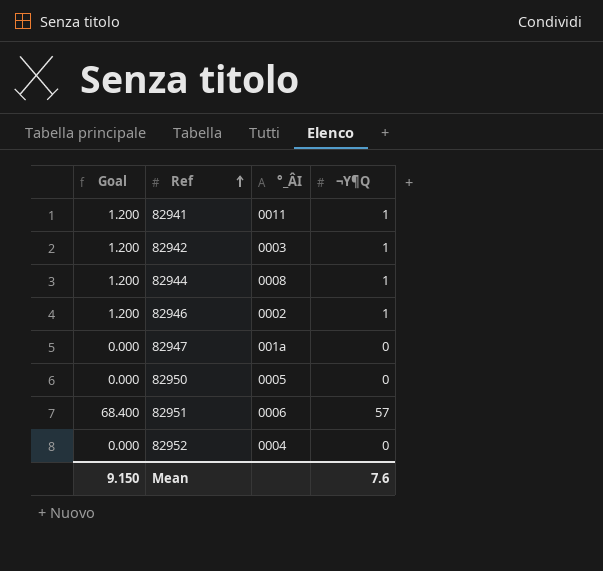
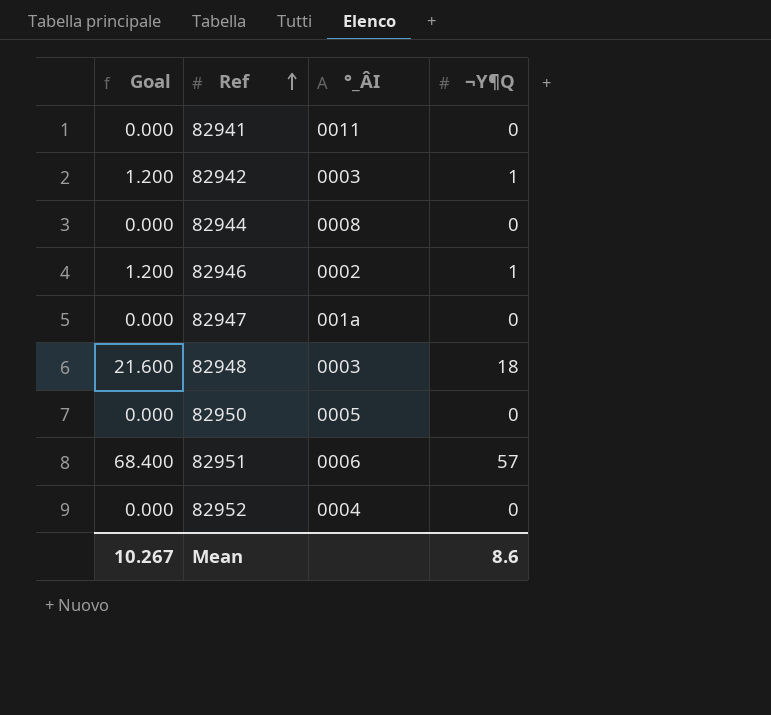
82941 | Goal: 1.200 -> 0.000
82941 | ¬Y¶Q: 1 -> 0
82944 | Goal: 1.200 -> 0.000
82944 | ¬Y¶Q: 1 -> 0
row 82948: none -> 21.600 | 0003 | 18
Mean | Goal: 9.150 -> 10.267
Mean | ¬Y¶Q: 7.6 -> 8.6

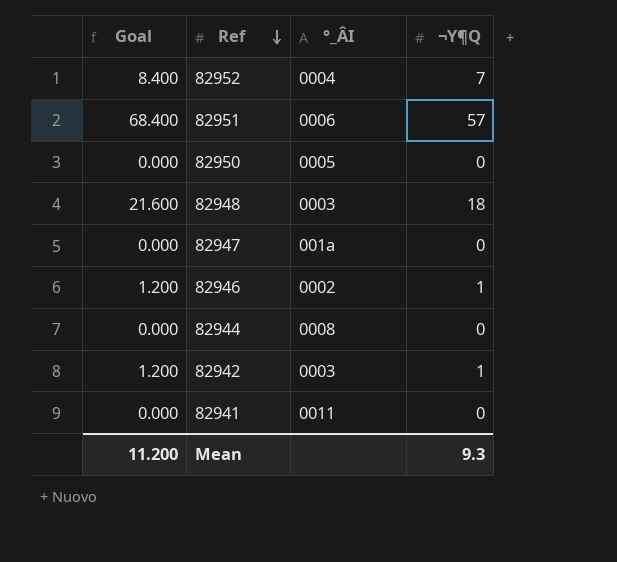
row order: Ref ascending -> Ref descending
82952 | Goal: 0.000 -> 8.400
82952 | ¬Y¶Q: 0 -> 7
Mean | Goal: 10.267 -> 11.200
Mean | ¬Y¶Q: 8.6 -> 9.3

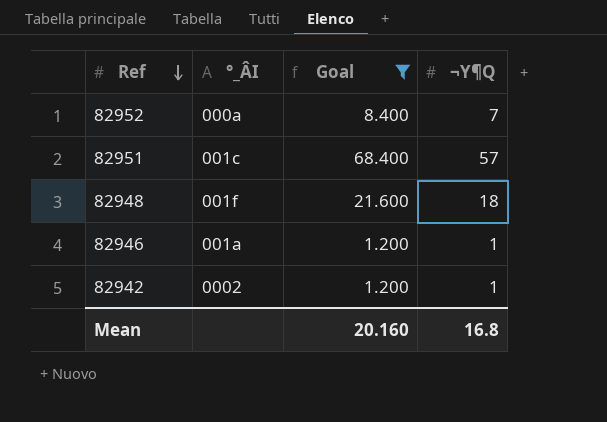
filter: none -> Goal != 0.000
column Goal | position: 1 -> 3
82952 | °_ÂI: 0004 -> 000a
82951 | °_ÂI: 0006 -> 001c
82948 | °_ÂI: 0003 -> 001f
82946 | °_ÂI: 0002 -> 001a
82942 | °_ÂI: 0003 -> 0002
Mean | Goal: 11.200 -> 20.160
Mean | ¬Y¶Q: 9.3 -> 16.8

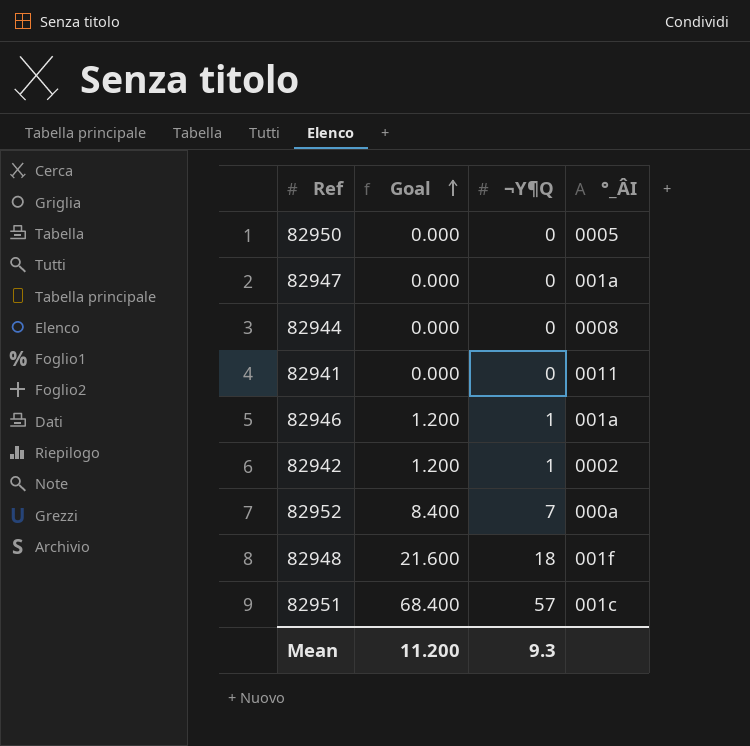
filter: Goal != 0.000 -> none
row order: Ref descending -> Goal ascending
column °_ÂI | position: 2 -> 4
Mean | Goal: 20.160 -> 11.200
Mean | ¬Y¶Q: 16.8 -> 9.3

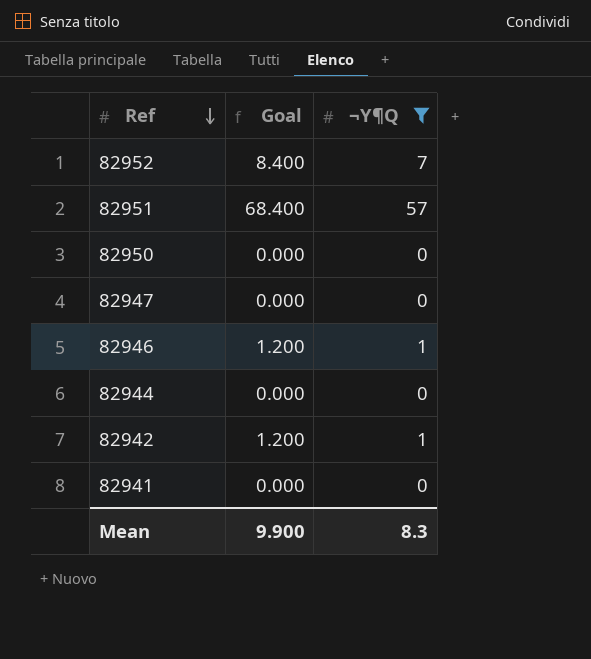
filter: none -> ¬Y¶Q != 18
row order: Goal ascending -> Ref descending
column °_ÂI | position: 4 -> none
Mean | Goal: 11.200 -> 9.900
Mean | ¬Y¶Q: 9.3 -> 8.3

